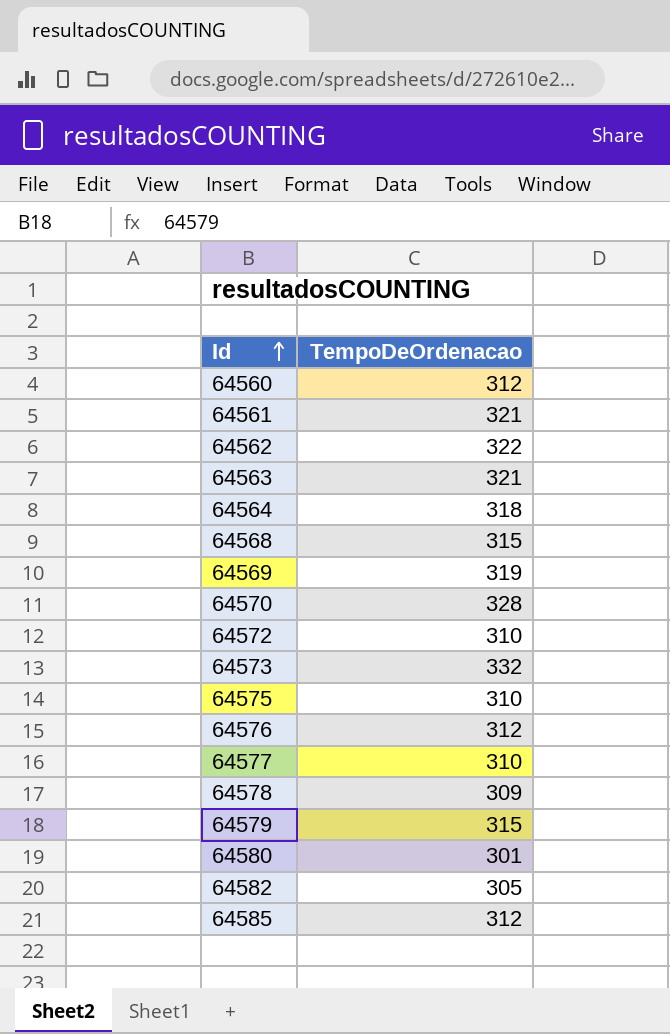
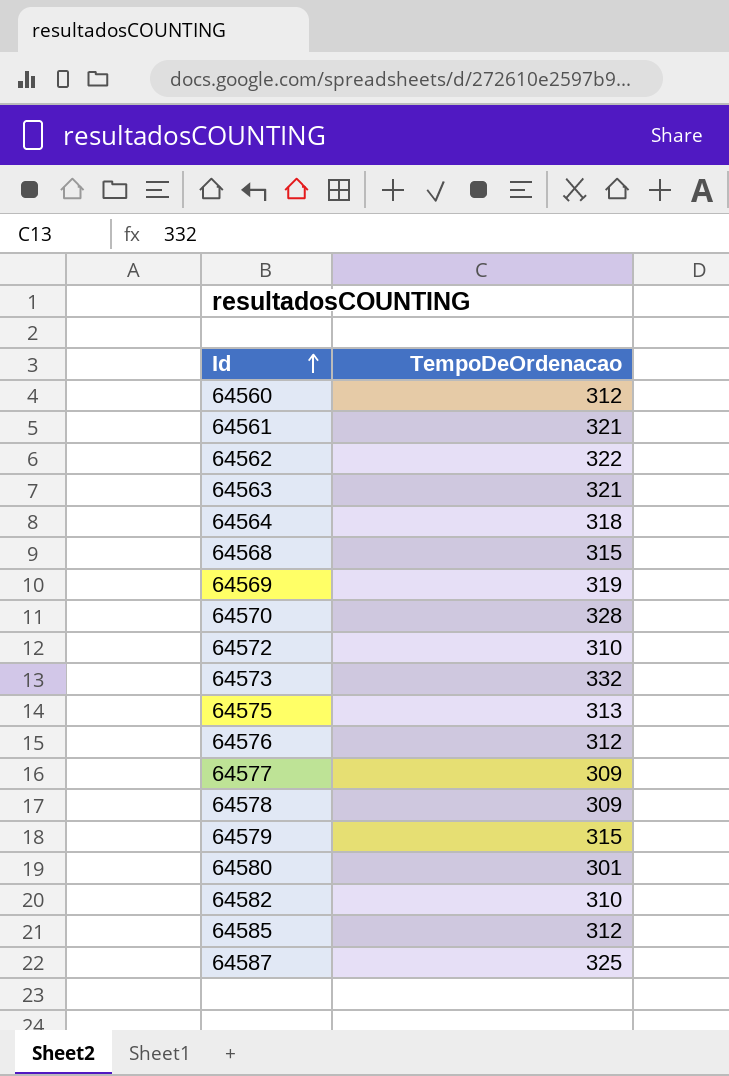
64575 | TempoDeOrdenacao: 310 -> 313
64577 | TempoDeOrdenacao: 310 -> 309
64582 | TempoDeOrdenacao: 305 -> 310
row 64587: none -> 325

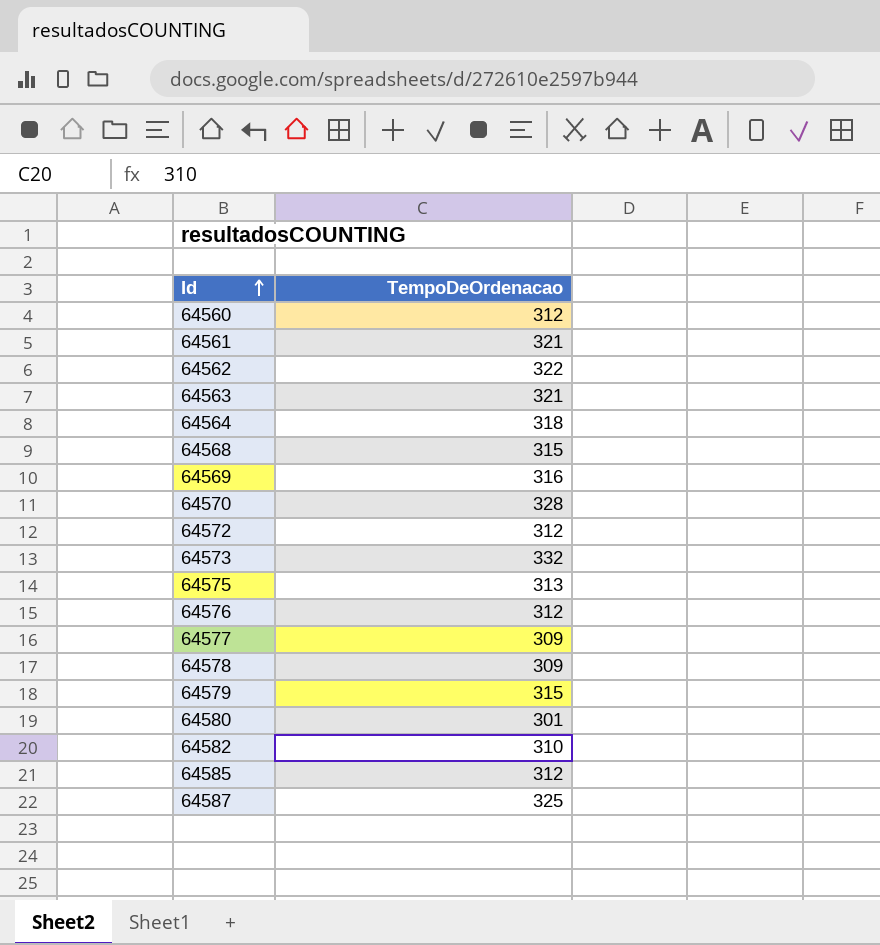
64569 | TempoDeOrdenacao: 319 -> 316
64572 | TempoDeOrdenacao: 310 -> 312

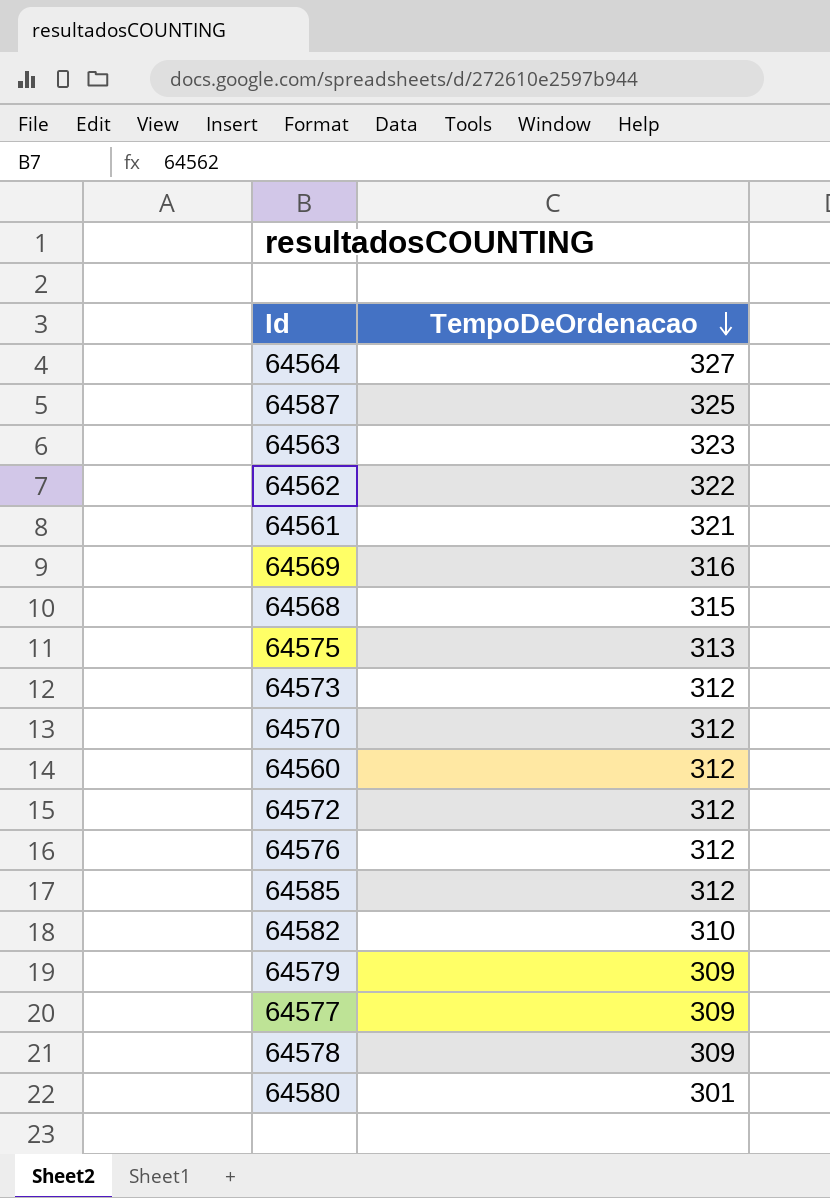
row order: Id ascending -> TempoDeOrdenacao descending
64564 | TempoDeOrdenacao: 318 -> 327
64563 | TempoDeOrdenacao: 321 -> 323
64573 | TempoDeOrdenacao: 332 -> 312
64570 | TempoDeOrdenacao: 328 -> 312
64579 | TempoDeOrdenacao: 315 -> 309

